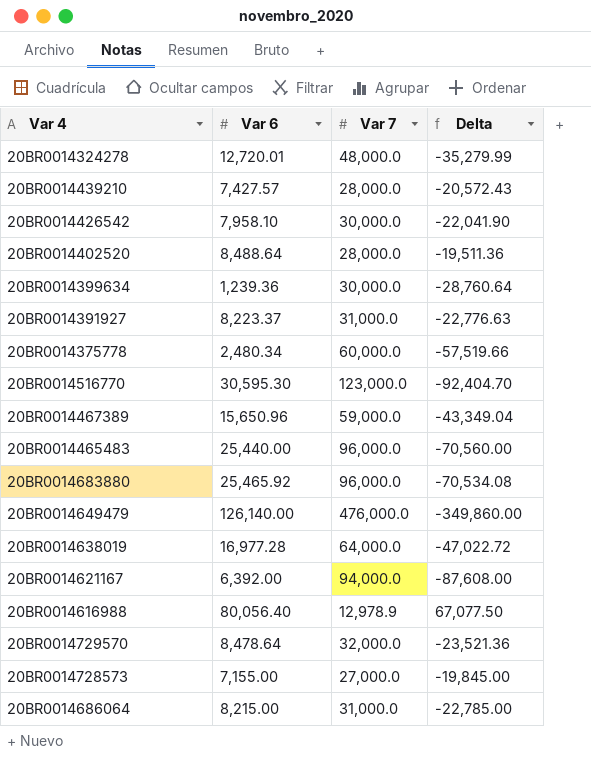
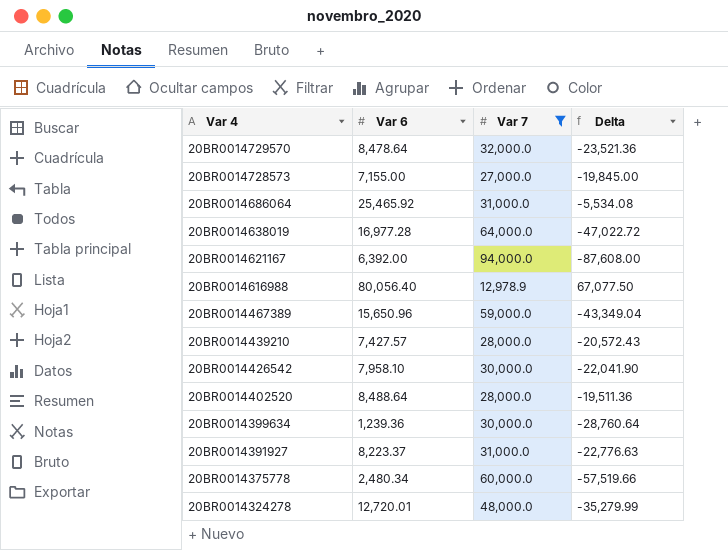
filter: none -> Var 7 <= 94,000.0
row order: none -> Var 4 descending
20BR0014686064 | Var 6: 8,215.00 -> 25,465.92
20BR0014686064 | Delta: -22,785.00 -> -5,534.08

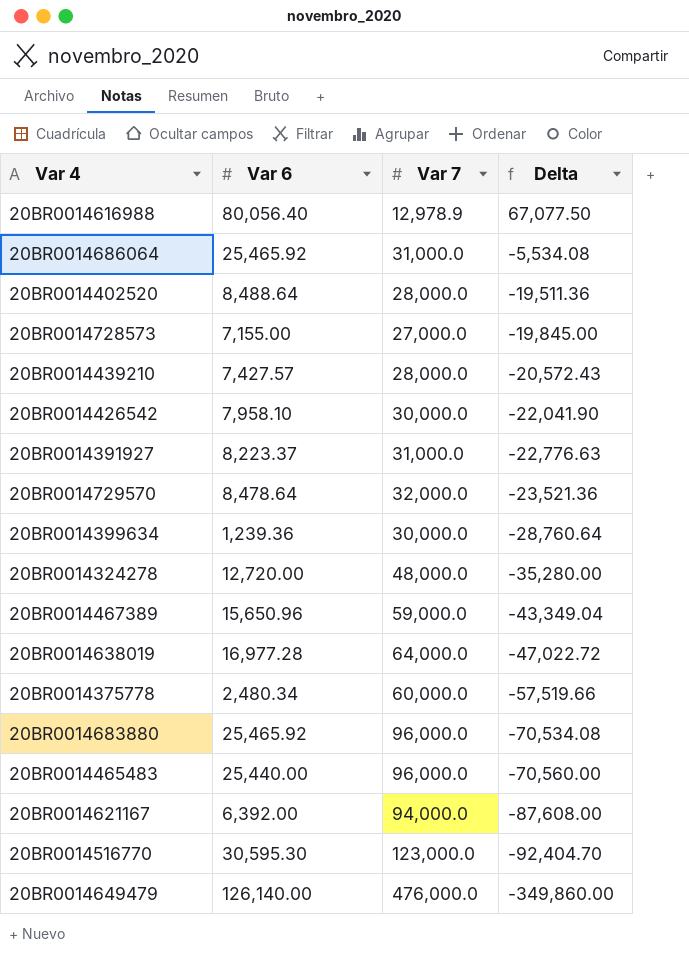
filter: Var 7 <= 94,000.0 -> none
row order: Var 4 descending -> Delta descending
20BR0014324278 | Var 6: 12,720.01 -> 12,720.00
20BR0014324278 | Delta: -35,279.99 -> -35,280.00

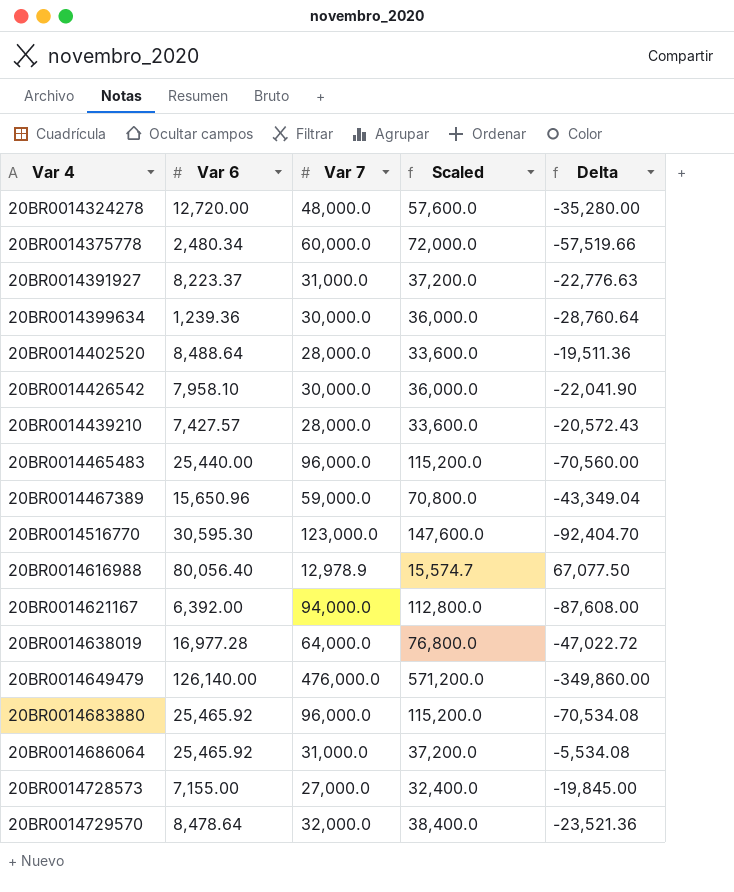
row order: Delta descending -> Var 4 ascending
column Scaled | formula: none -> [Var 7] * 1.2

